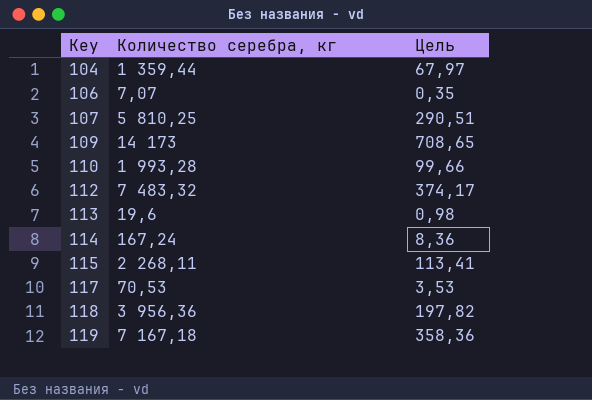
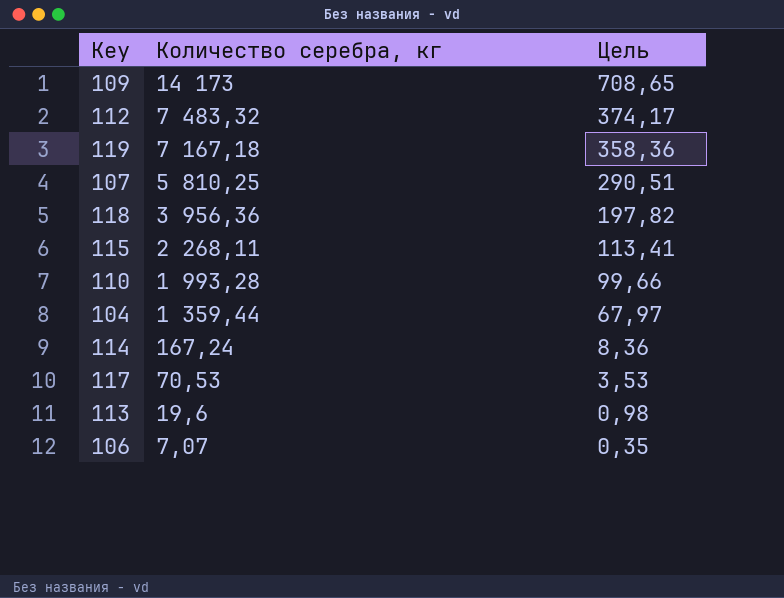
row order: Key ascending -> Количество серебра, кг descending

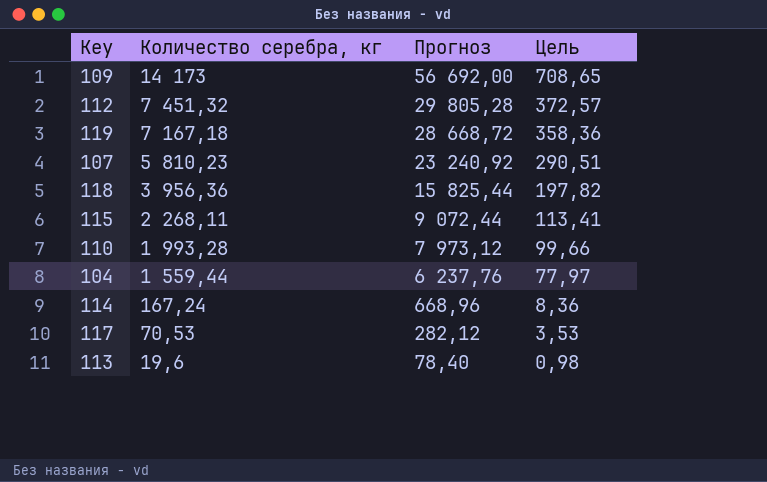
column Прогноз | formula: none -> [Количество серебра, кг] * 4
row 106: 7,07 | 0,35 -> none
112 | Количество серебра, кг: 7 483,32 -> 7 451,32
112 | Цель: 374,17 -> 372,57
107 | Количество серебра, кг: 5 810,25 -> 5 810,23
104 | Количество серебра, кг: 1 359,44 -> 1 559,44
104 | Цель: 67,97 -> 77,97

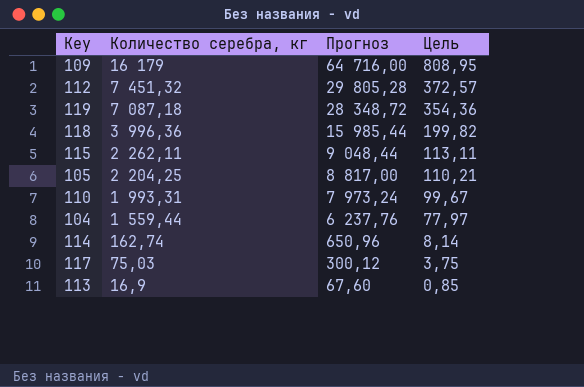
row 107: 5 810,23 | 23 240,92 | 290,51 -> none
109 | Количество серебра, кг: 14 173 -> 16 179
109 | Прогноз: 56 692,00 -> 64 716,00
109 | Цель: 708,65 -> 808,95
119 | Количество серебра, кг: 7 167,18 -> 7 087,18
119 | Прогноз: 28 668,72 -> 28 348,72
119 | Цель: 358,36 -> 354,36
118 | Количество серебра, кг: 3 956,36 -> 3 996,36
118 | Прогноз: 15 825,44 -> 15 985,44
118 | Цель: 197,82 -> 199,82
115 | Количество серебра, кг: 2 268,11 -> 2 262,11
115 | Прогноз: 9 072,44 -> 9 048,44
115 | Цель: 113,41 -> 113,11
row 105: none -> 2 204,25 | 8 817,00 | 110,21
110 | Количество серебра, кг: 1 993,28 -> 1 993,31
110 | Прогноз: 7 973,12 -> 7 973,24
110 | Цель: 99,66 -> 99,67
114 | Количество серебра, кг: 167,24 -> 162,74
114 | Прогноз: 668,96 -> 650,96
114 | Цель: 8,36 -> 8,14
117 | Количество серебра, кг: 70,53 -> 75,03
117 | Прогноз: 282,12 -> 300,12
117 | Цель: 3,53 -> 3,75
113 | Количество серебра, кг: 19,6 -> 16,9
113 | Прогноз: 78,40 -> 67,60
113 | Цель: 0,98 -> 0,85

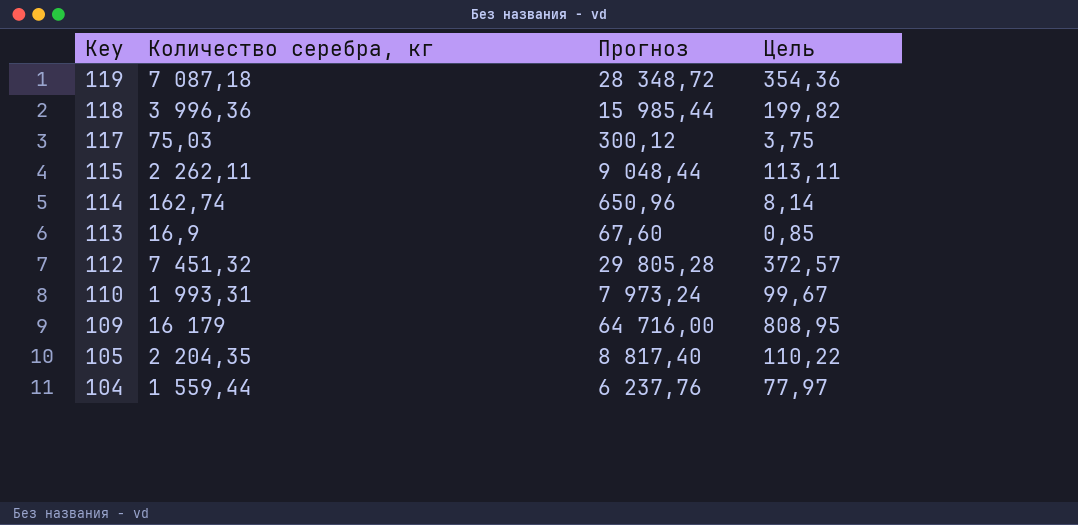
row order: Количество серебра, кг descending -> Key descending
105 | Количество серебра, кг: 2 204,25 -> 2 204,35
105 | Прогноз: 8 817,00 -> 8 817,40
105 | Цель: 110,21 -> 110,22

